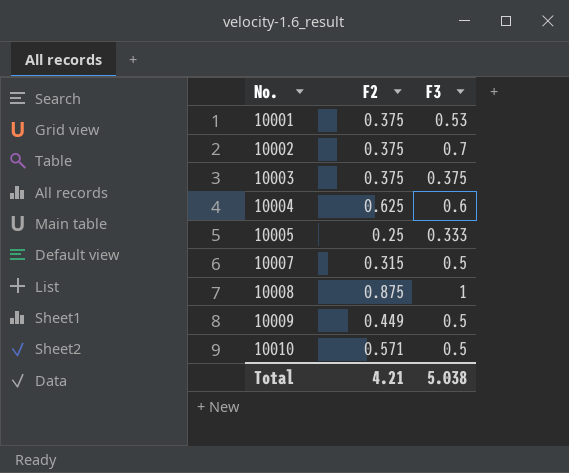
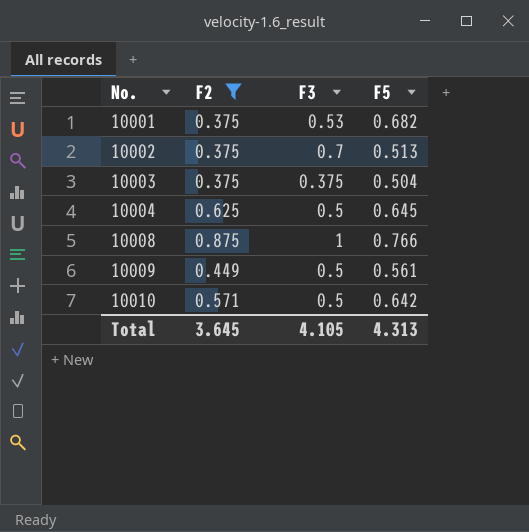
filter: none -> F2 >= 0.375
column F5 | position: none -> 4
10004 | F3: 0.6 -> 0.5
Total | F2: 4.21 -> 3.645
Total | F3: 5.038 -> 4.105

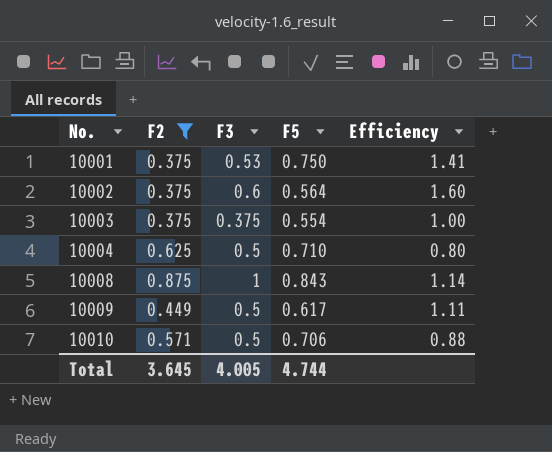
column Efficiency | formula: none -> [F3] / [F2]
10001 | F5: 0.682 -> 0.750
10002 | F3: 0.7 -> 0.6
10002 | F5: 0.513 -> 0.564
10003 | F5: 0.504 -> 0.554
10004 | F5: 0.645 -> 0.710
10008 | F5: 0.766 -> 0.843
10009 | F5: 0.561 -> 0.617
10010 | F5: 0.642 -> 0.706
Total | F3: 4.105 -> 4.005
Total | F5: 4.313 -> 4.744

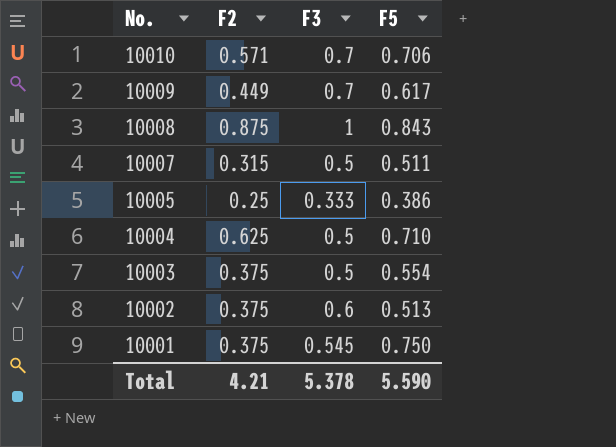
filter: F2 >= 0.375 -> none
row order: No. ascending -> No. descending
column Efficiency | formula: [F3] / [F2] -> none
10010 | F3: 0.5 -> 0.7
10009 | F3: 0.5 -> 0.7
10003 | F3: 0.375 -> 0.5
10002 | F5: 0.564 -> 0.513
10001 | F3: 0.53 -> 0.545
Total | F2: 3.645 -> 4.21
Total | F3: 4.005 -> 5.378
Total | F5: 4.744 -> 5.590

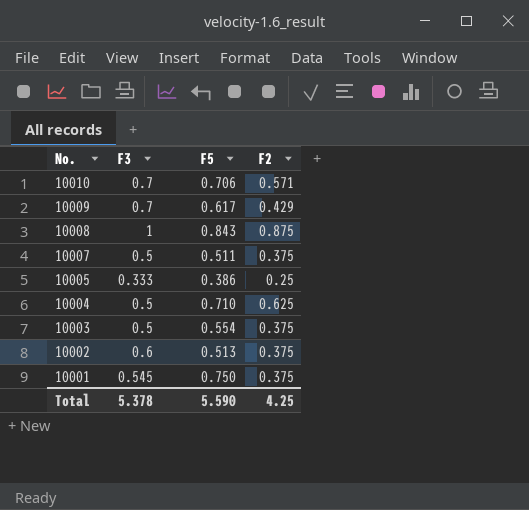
column F2 | position: 2 -> 4
10009 | F2: 0.449 -> 0.429
10007 | F2: 0.315 -> 0.375
Total | F2: 4.21 -> 4.25

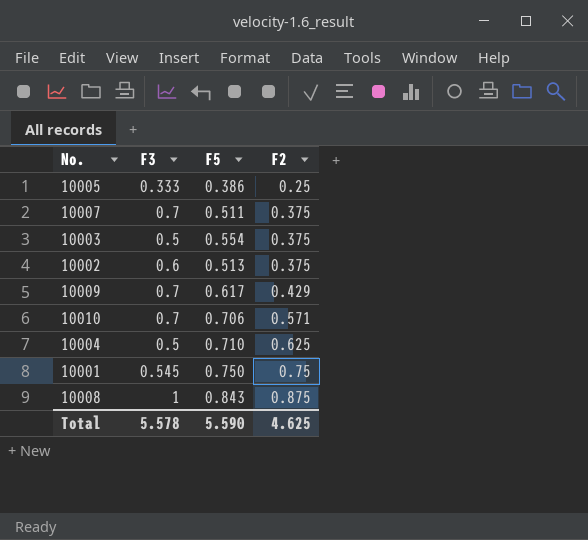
row order: No. descending -> F2 ascending
10007 | F3: 0.5 -> 0.7
10001 | F2: 0.375 -> 0.75
Total | F3: 5.378 -> 5.578
Total | F2: 4.25 -> 4.625

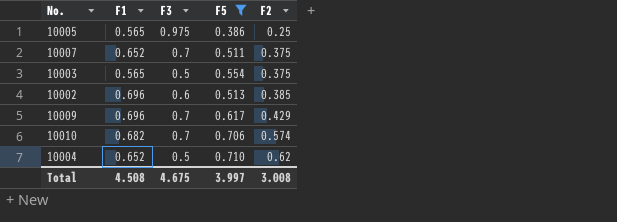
filter: none -> F5 <= 0.710
column F1 | position: none -> 2
10005 | F3: 0.333 -> 0.975
10002 | F2: 0.375 -> 0.385
10010 | F2: 0.571 -> 0.574
10004 | F2: 0.625 -> 0.62
Total | F3: 5.578 -> 4.675
Total | F5: 5.590 -> 3.997
Total | F2: 4.625 -> 3.008

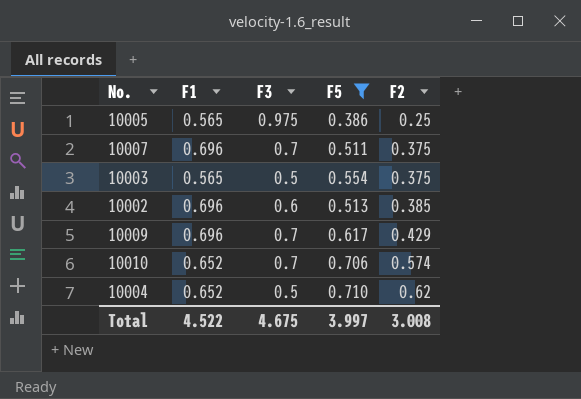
10007 | F1: 0.652 -> 0.696
10010 | F1: 0.682 -> 0.652
Total | F1: 4.508 -> 4.522

